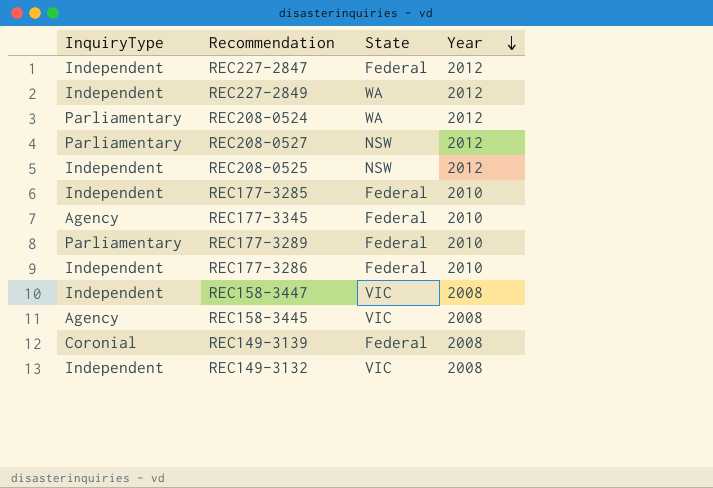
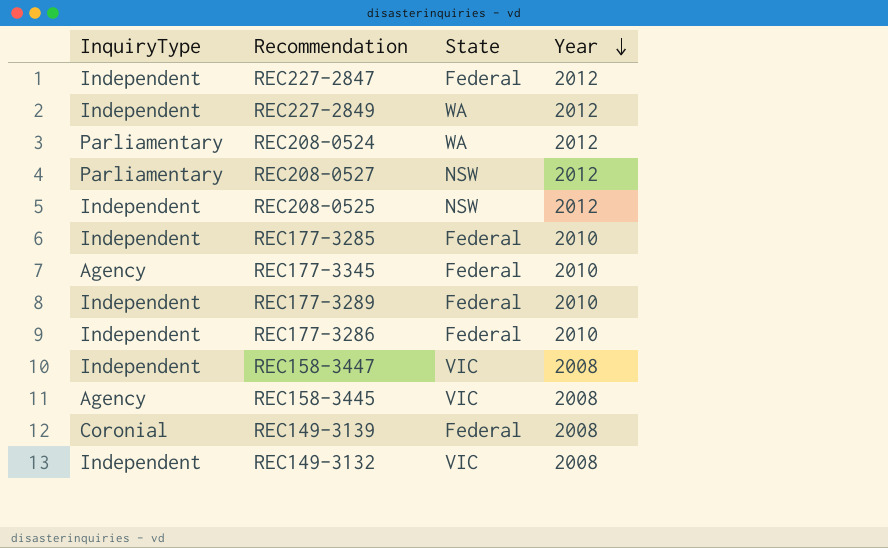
REC177-3289 | InquiryType: Parliamentary -> Independent

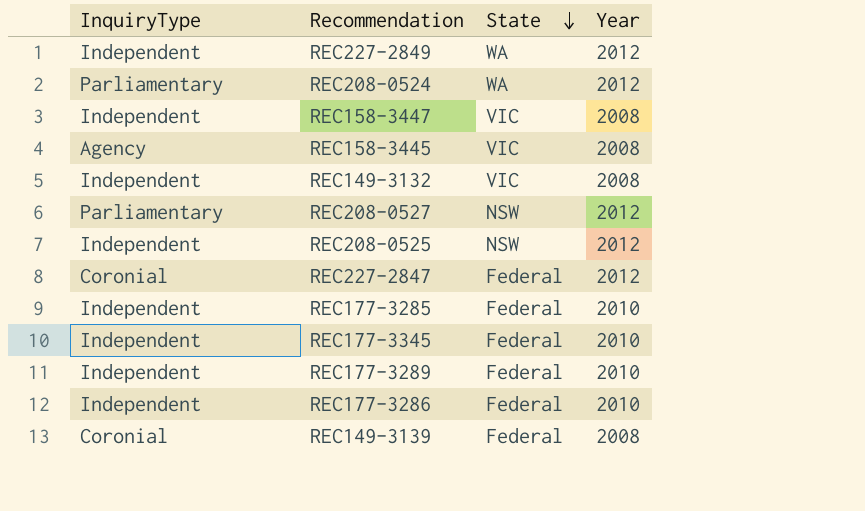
row order: Year descending -> State descending
REC227-2847 | InquiryType: Independent -> Coronial
REC177-3345 | InquiryType: Agency -> Independent

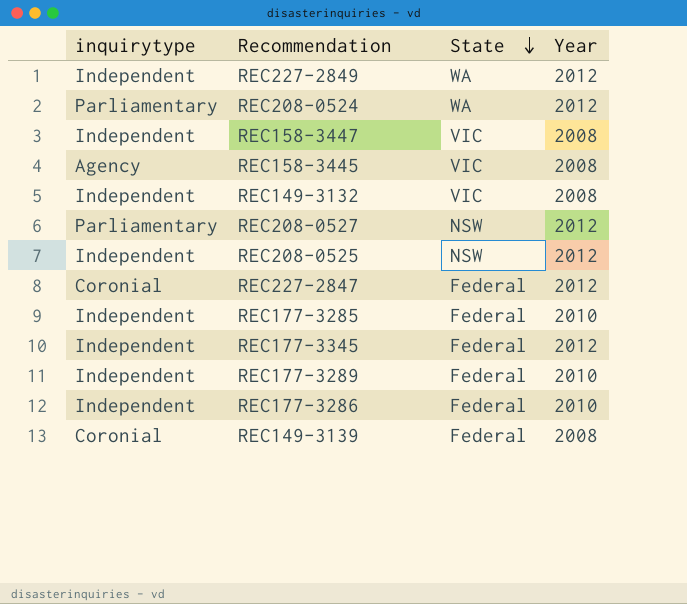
column name: InquiryType -> inquirytype
REC177-3345 | Year: 2010 -> 2012

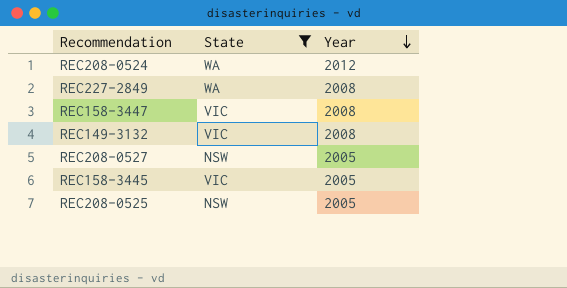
filter: none -> State != Federal
row order: State descending -> Year descending
column inquirytype | position: 1 -> none
REC227-2849 | Year: 2012 -> 2008
REC208-0527 | Year: 2012 -> 2005
REC158-3445 | Year: 2008 -> 2005
REC208-0525 | Year: 2012 -> 2005

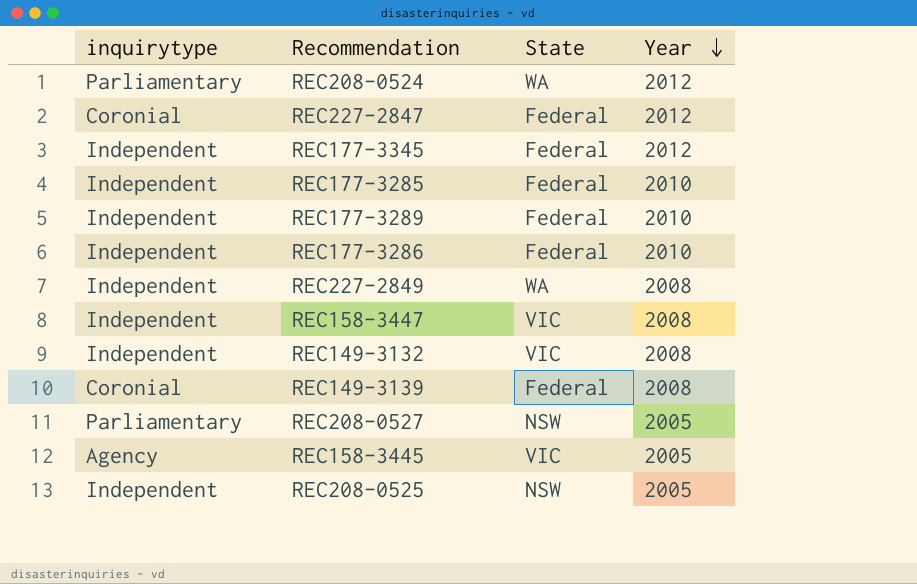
filter: State != Federal -> none
column inquirytype | position: none -> 1

